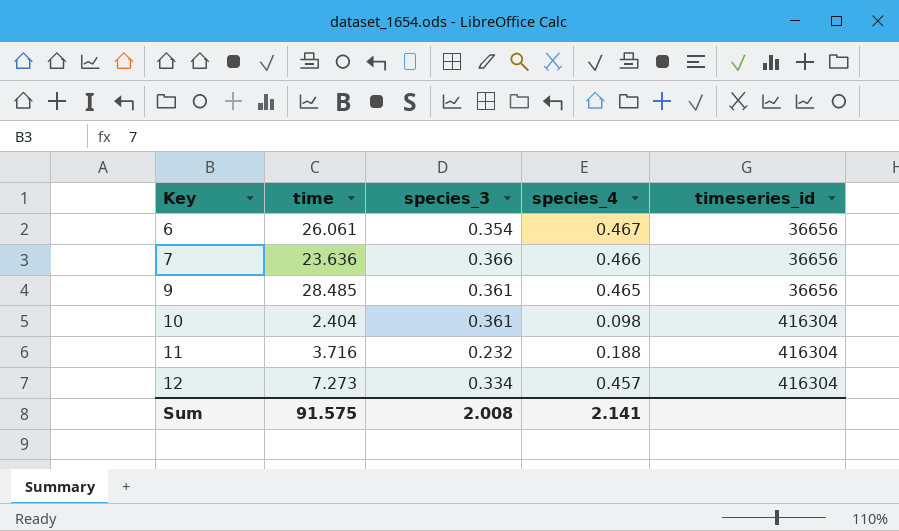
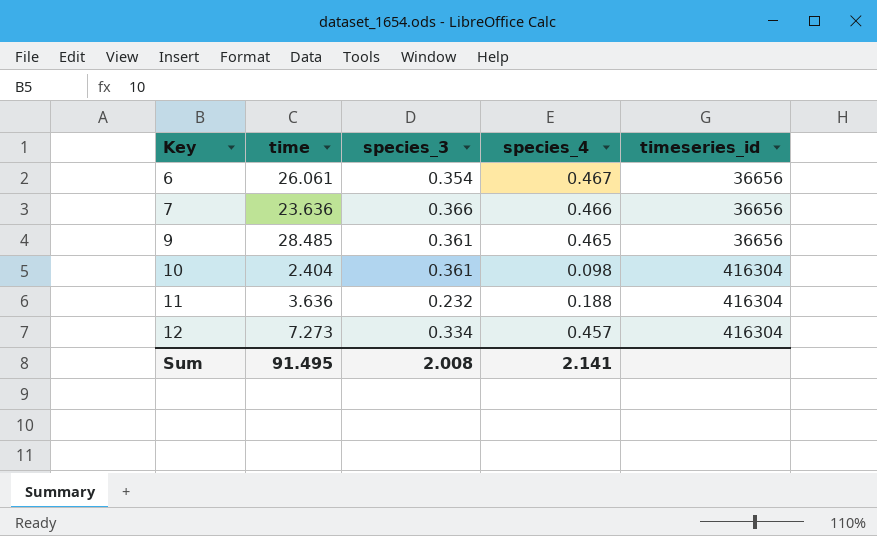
11 | time: 3.716 -> 3.636
Sum | time: 91.575 -> 91.495

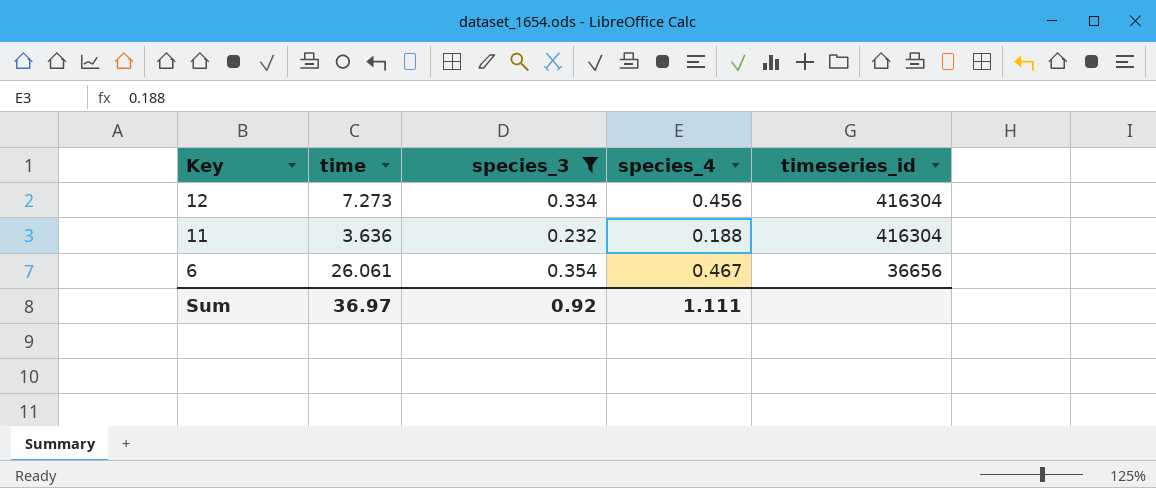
filter: none -> species_3 <= 0.354
row order: Key ascending -> Key descending
12 | species_4: 0.457 -> 0.456
Sum | time: 91.495 -> 36.97
Sum | species_3: 2.008 -> 0.92
Sum | species_4: 2.141 -> 1.111

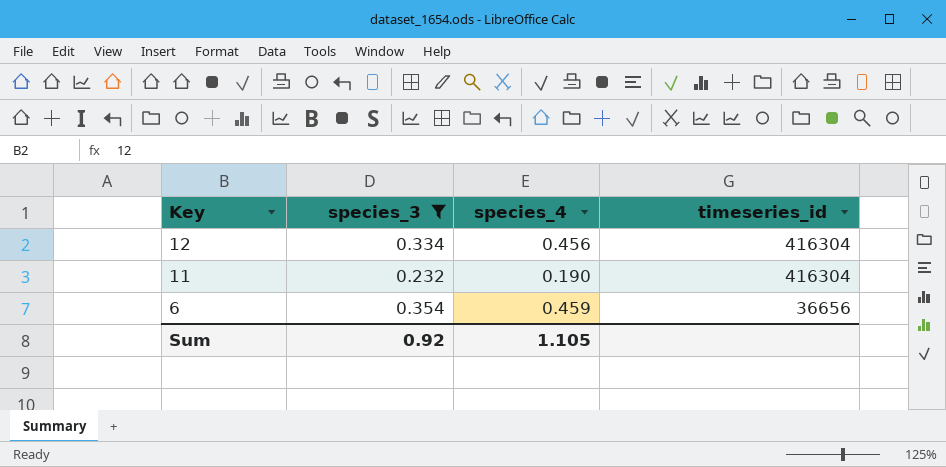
column time | position: 2 -> none
11 | species_4: 0.188 -> 0.190
6 | species_4: 0.467 -> 0.459
Sum | species_4: 1.111 -> 1.105

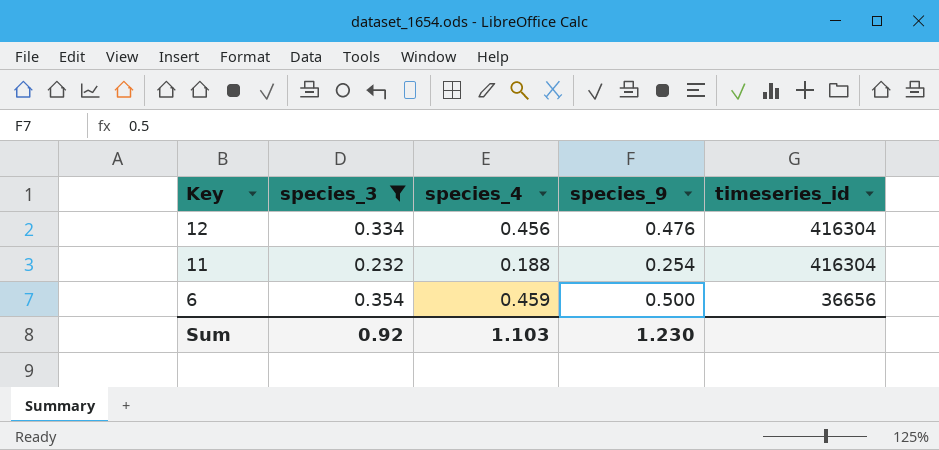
column species_9 | position: none -> 4
11 | species_4: 0.190 -> 0.188
Sum | species_4: 1.105 -> 1.103

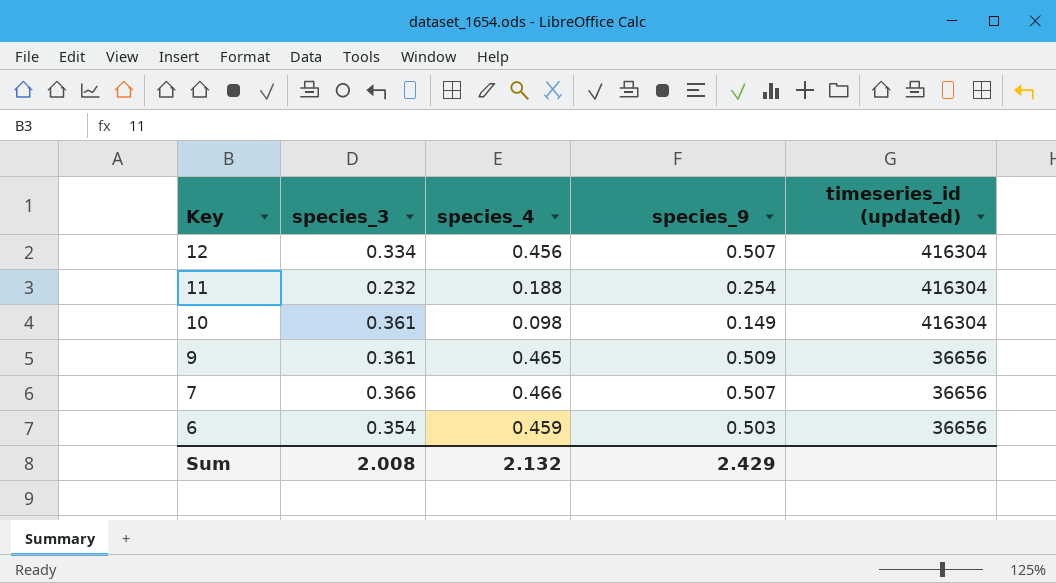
filter: species_3 <= 0.354 -> none
column name: timeseries_id -> timeseries_id (updated)
12 | species_9: 0.476 -> 0.507
6 | species_9: 0.500 -> 0.503
Sum | species_3: 0.92 -> 2.008
Sum | species_4: 1.103 -> 2.132
Sum | species_9: 1.230 -> 2.429

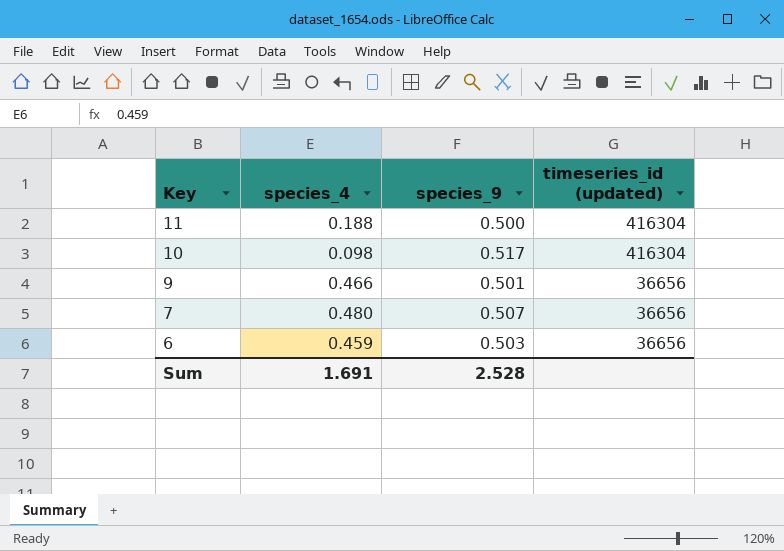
column species_3 | position: 2 -> none
row 12: 0.334 | 0.456 | 0.507 | 416304 -> none
11 | species_9: 0.254 -> 0.500
10 | species_9: 0.149 -> 0.517
9 | species_4: 0.465 -> 0.466
9 | species_9: 0.509 -> 0.501
7 | species_4: 0.466 -> 0.480
Sum | species_4: 2.132 -> 1.691
Sum | species_9: 2.429 -> 2.528

